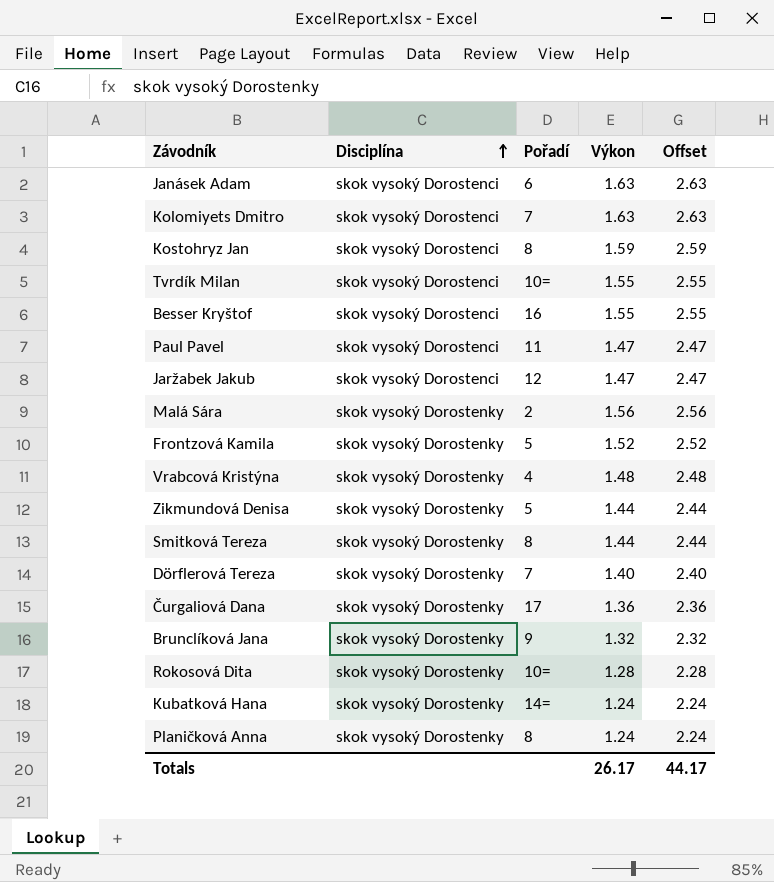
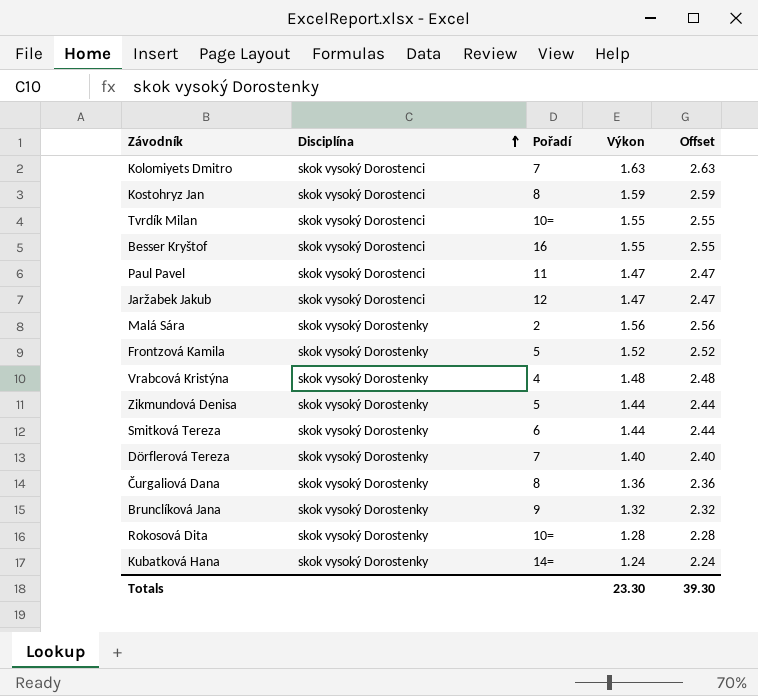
row Janásek Adam: skok vysoký Dorostenci | 6 | 1.63 | 2.63 -> none
row Planičková Anna: skok vysoký Dorostenky | 8 | 1.24 | 2.24 -> none
Smitková Tereza | Pořadí: 8 -> 6
Čurgaliová Dana | Pořadí: 17 -> 8
Totals | Výkon: 26.17 -> 23.30
Totals | Offset: 44.17 -> 39.30

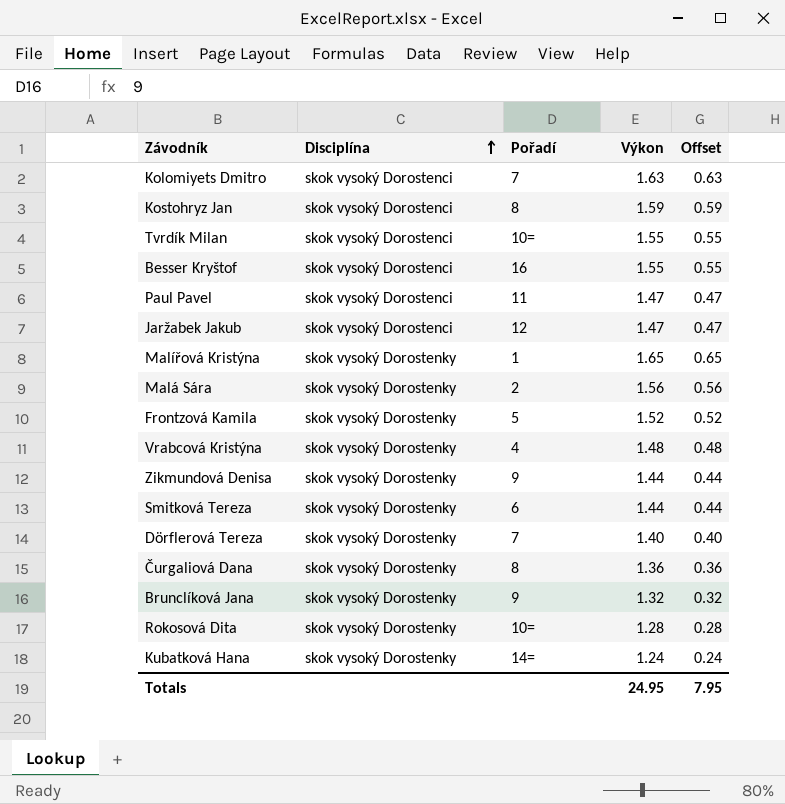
column Offset | formula: [Výkon] + 1 -> [Výkon] - 1
row Malířová Kristýna: none -> skok vysoký Dorostenky | 1 | 1.65 | 0.65
Zikmundová Denisa | Pořadí: 5 -> 9
Totals | Výkon: 23.30 -> 24.95
Totals | Offset: 39.30 -> 7.95

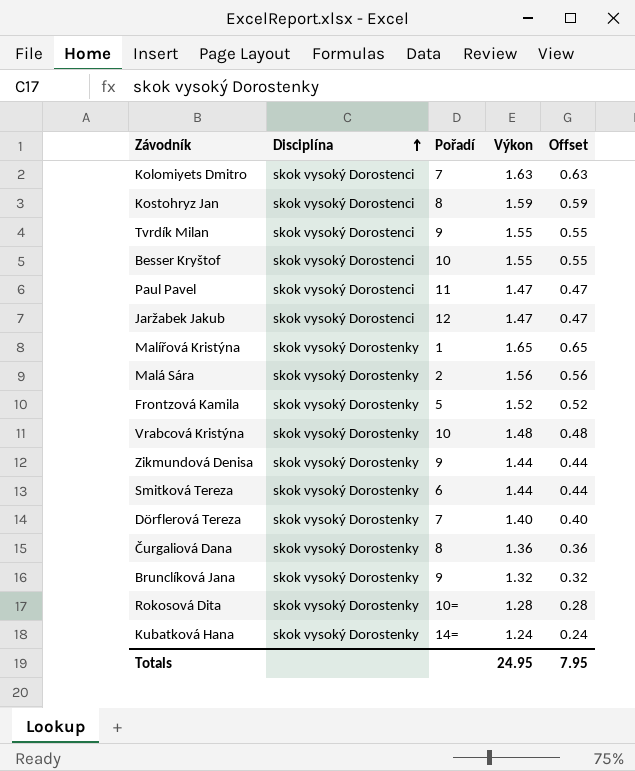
Tvrdík Milan | Pořadí: 10= -> 9
Besser Kryštof | Pořadí: 16 -> 10
Vrabcová Kristýna | Pořadí: 4 -> 10

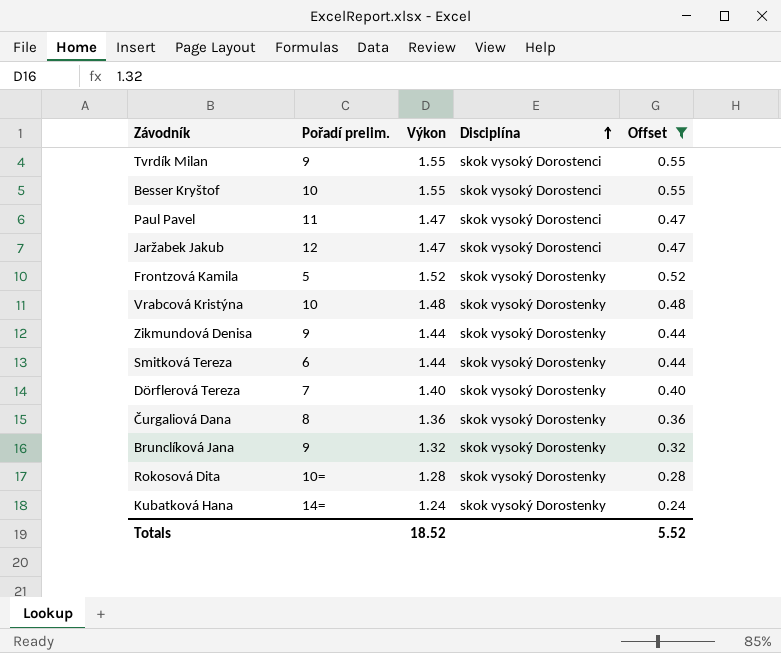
filter: none -> Offset <= 0.55
column name: Pořadí -> Pořadí prelim.
column Disciplína | position: 2 -> 4
Totals | Výkon: 24.95 -> 18.52
Totals | Offset: 7.95 -> 5.52

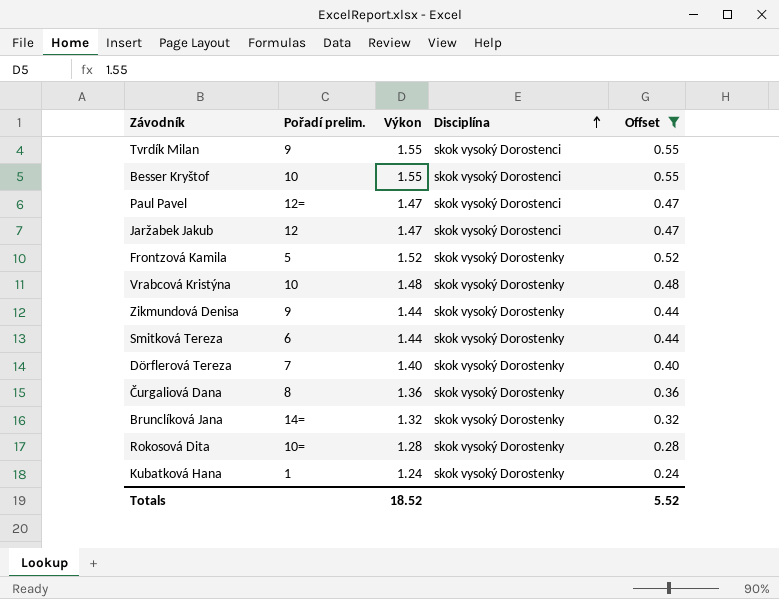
Paul Pavel | Pořadí prelim.: 11 -> 12=
Brunclíková Jana | Pořadí prelim.: 9 -> 14=
Kubatková Hana | Pořadí prelim.: 14= -> 1

